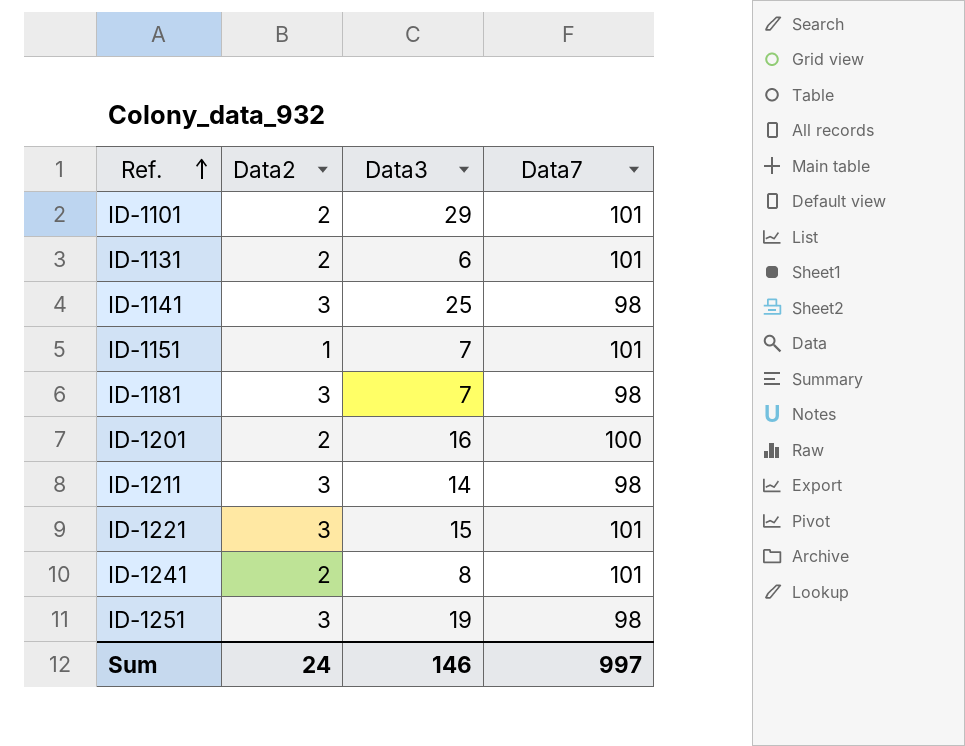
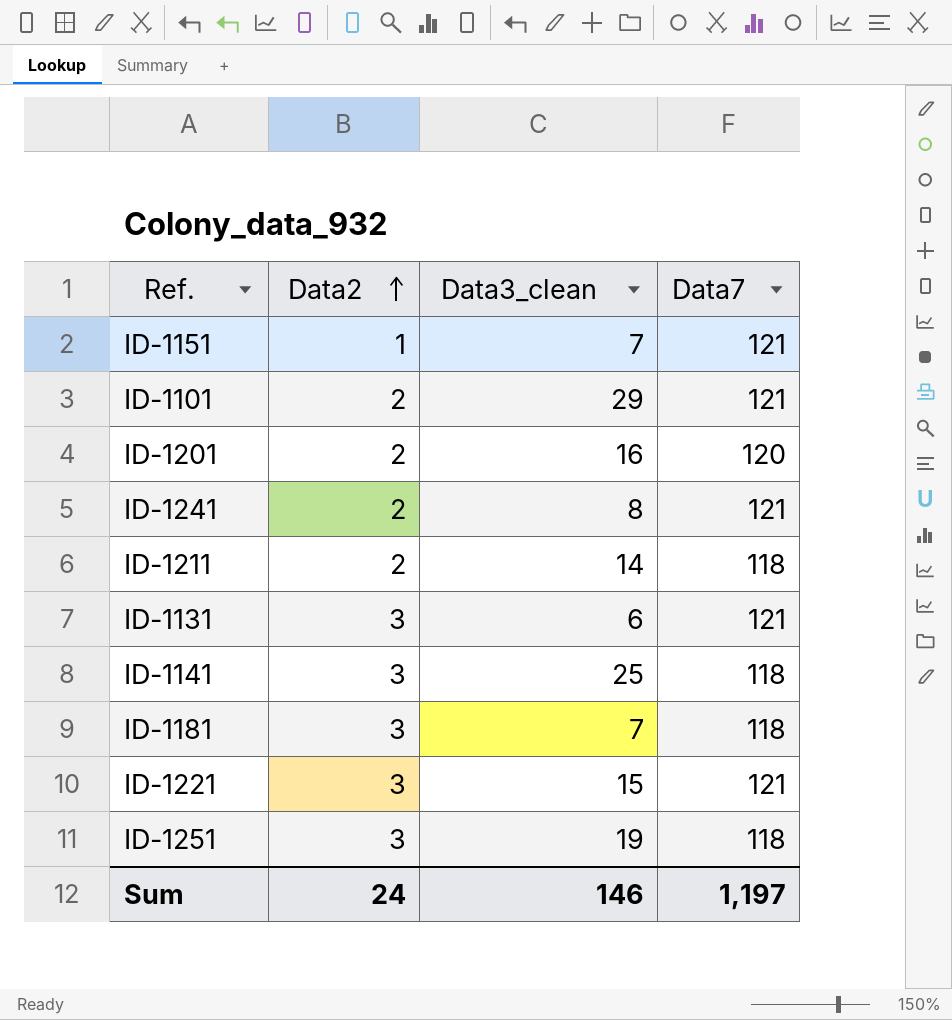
row order: Ref. ascending -> Data2 ascending
column name: Data3 -> Data3_clean
ID-1151 | Data7: 101 -> 121
ID-1101 | Data7: 101 -> 121
ID-1201 | Data7: 100 -> 120
ID-1241 | Data7: 101 -> 121
ID-1211 | Data2: 3 -> 2
ID-1211 | Data7: 98 -> 118
ID-1131 | Data2: 2 -> 3
ID-1131 | Data7: 101 -> 121
ID-1141 | Data7: 98 -> 118
ID-1181 | Data7: 98 -> 118
ID-1221 | Data7: 101 -> 121
ID-1251 | Data7: 98 -> 118
Sum | Data7: 997 -> 1,197

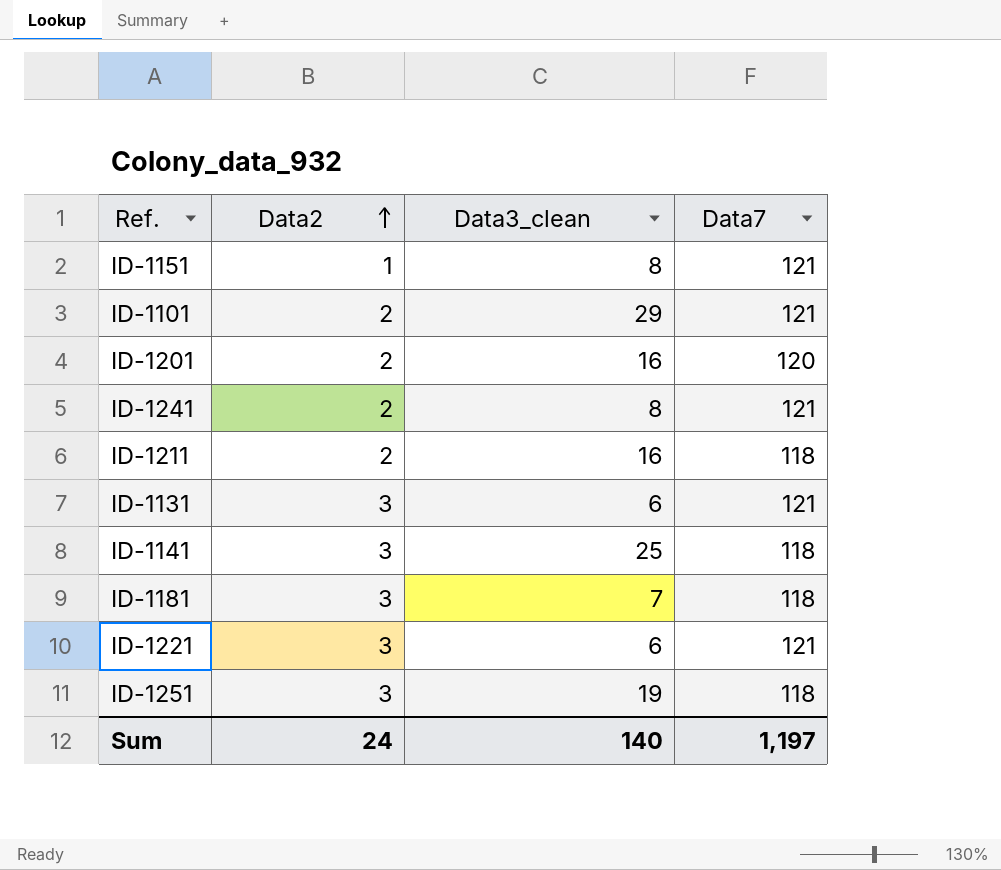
ID-1151 | Data3_clean: 7 -> 8
ID-1211 | Data3_clean: 14 -> 16
ID-1221 | Data3_clean: 15 -> 6
Sum | Data3_clean: 146 -> 140

